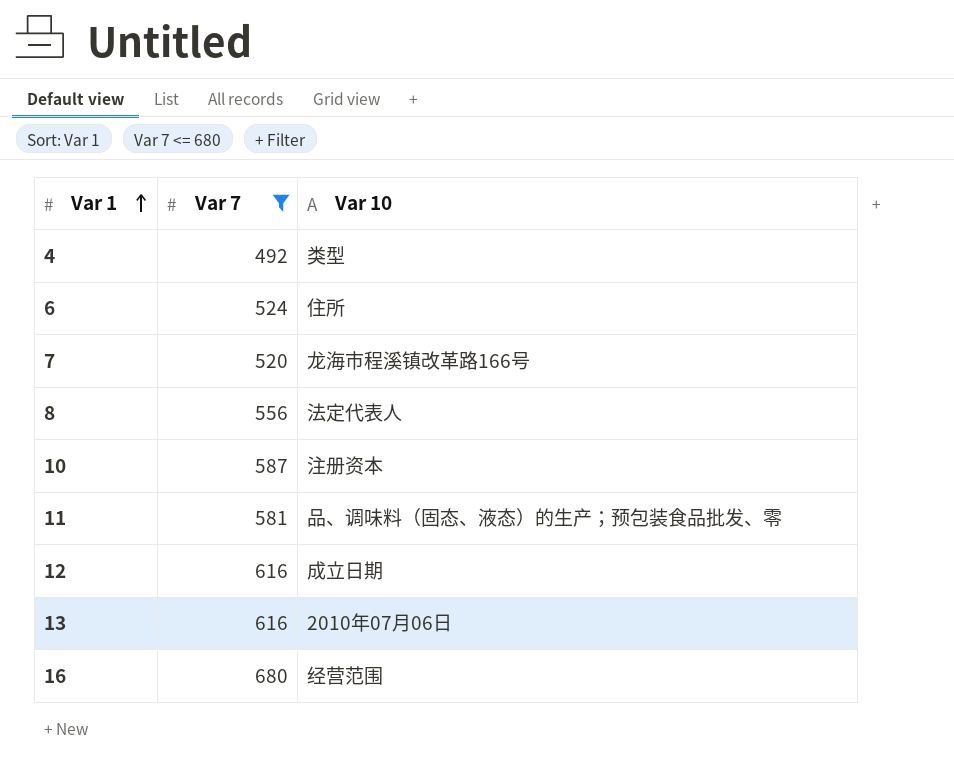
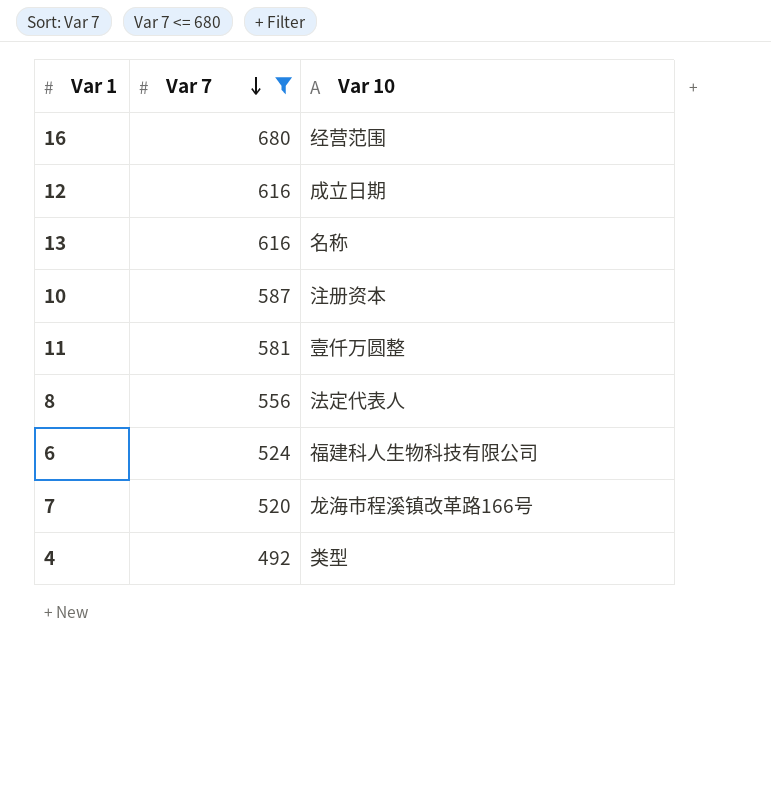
row order: Var 1 ascending -> Var 7 descending
13 | Var 10: 2010年07月06日 -> 名称
11 | Var 10: 品、调味料（固态、液态）的生产；预包装食品批发、零 -> 壹仟万圆整
6 | Var 10: 住所 -> 福建科人生物科技有限公司

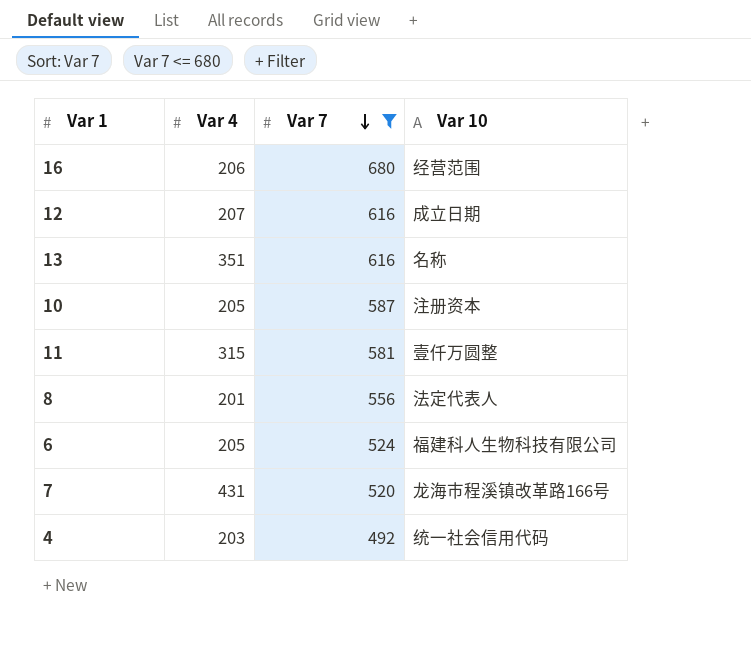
column Var 4 | position: none -> 2
4 | Var 10: 类型 -> 统一社会信用代码

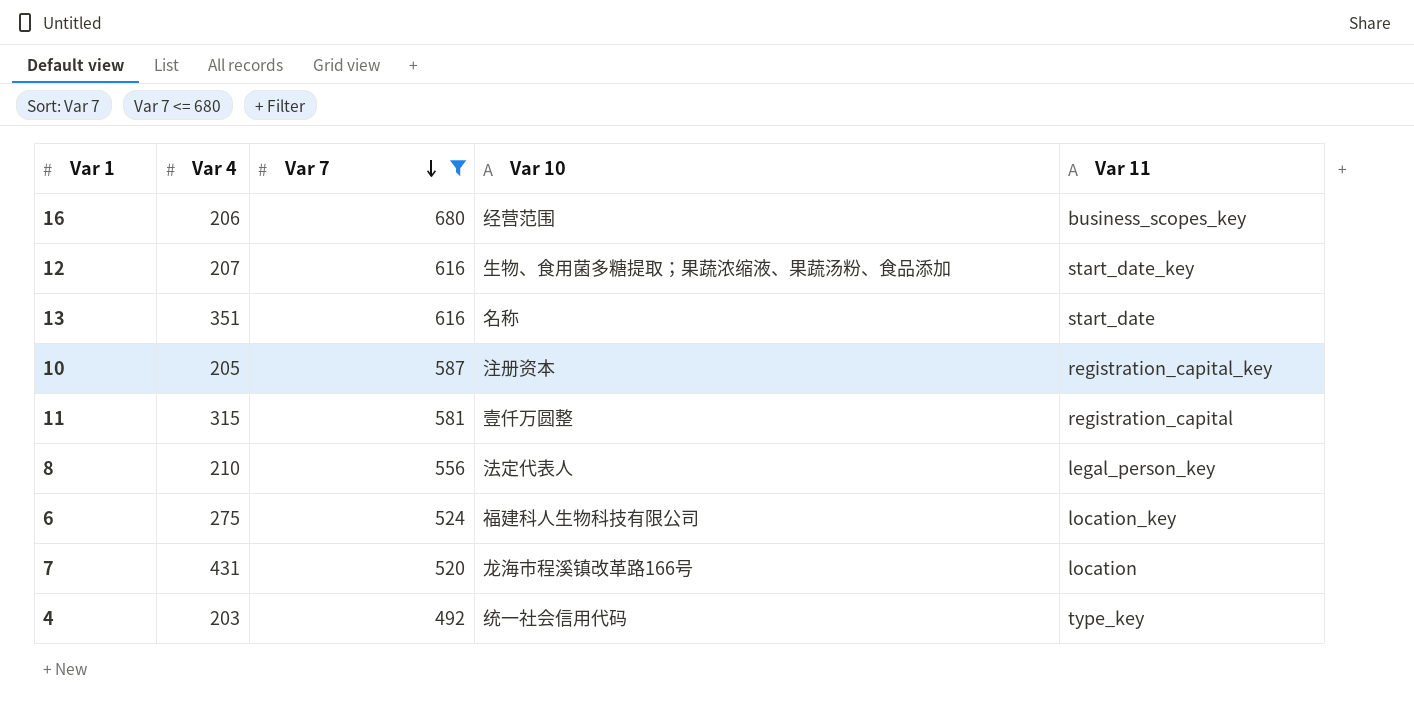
column Var 11 | position: none -> 5
12 | Var 10: 成立日期 -> 生物、食用菌多糖提取；果蔬浓缩液、果蔬汤粉、食品添加
8 | Var 4: 201 -> 210
6 | Var 4: 205 -> 275

